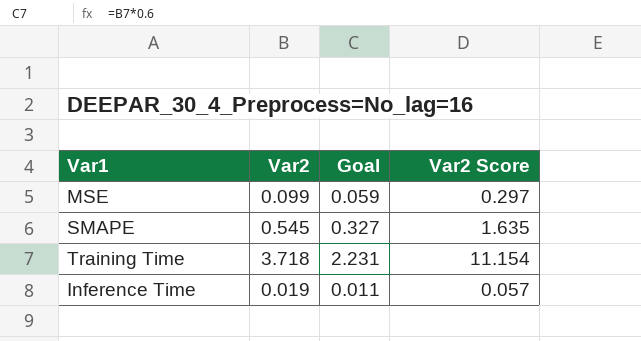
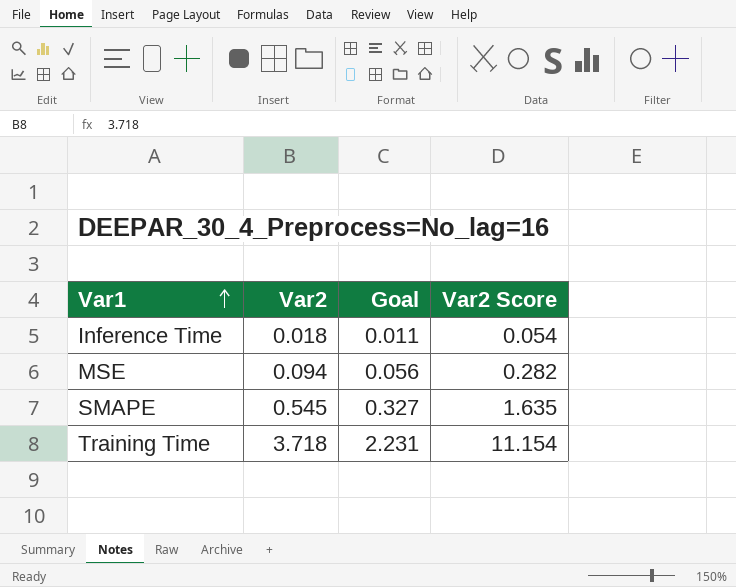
row order: none -> Var1 ascending
Inference Time | Var2: 0.019 -> 0.018
Inference Time | Var2 Score: 0.057 -> 0.054
MSE | Var2: 0.099 -> 0.094
MSE | Goal: 0.059 -> 0.056
MSE | Var2 Score: 0.297 -> 0.282

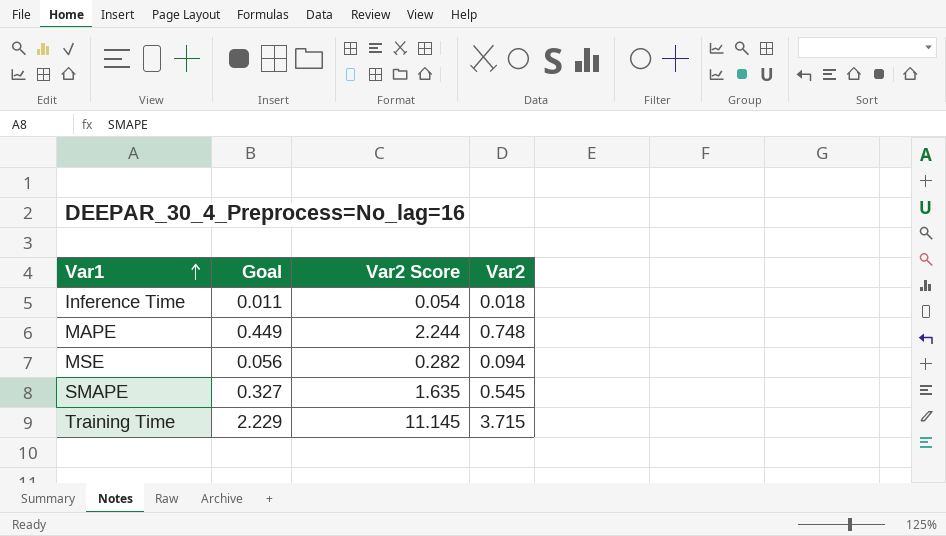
column Var2 | position: 2 -> 4
row MAPE: none -> 0.449 | 2.244 | 0.748
Training Time | Goal: 2.231 -> 2.229
Training Time | Var2 Score: 11.154 -> 11.145
Training Time | Var2: 3.718 -> 3.715

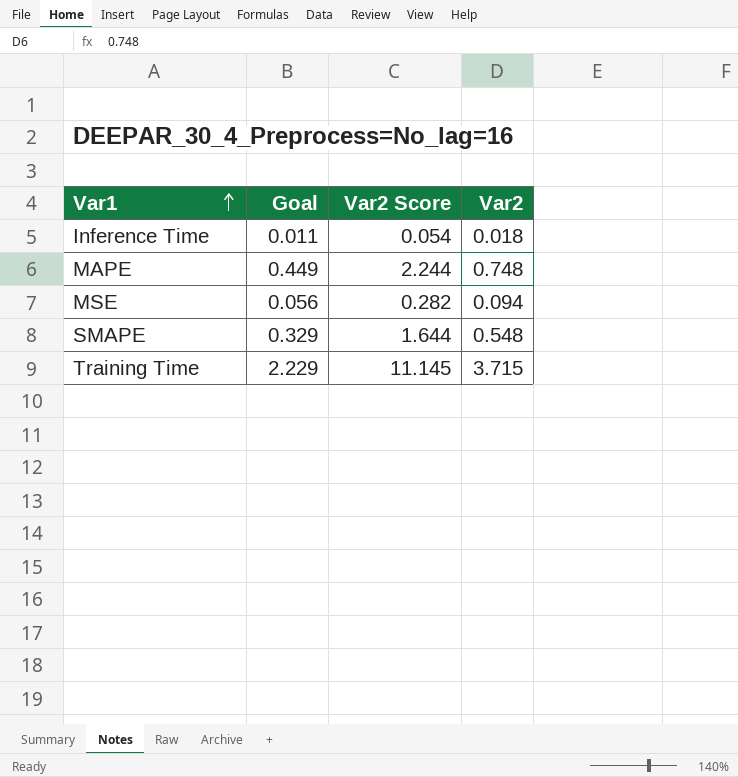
SMAPE | Goal: 0.327 -> 0.329
SMAPE | Var2 Score: 1.635 -> 1.644
SMAPE | Var2: 0.545 -> 0.548

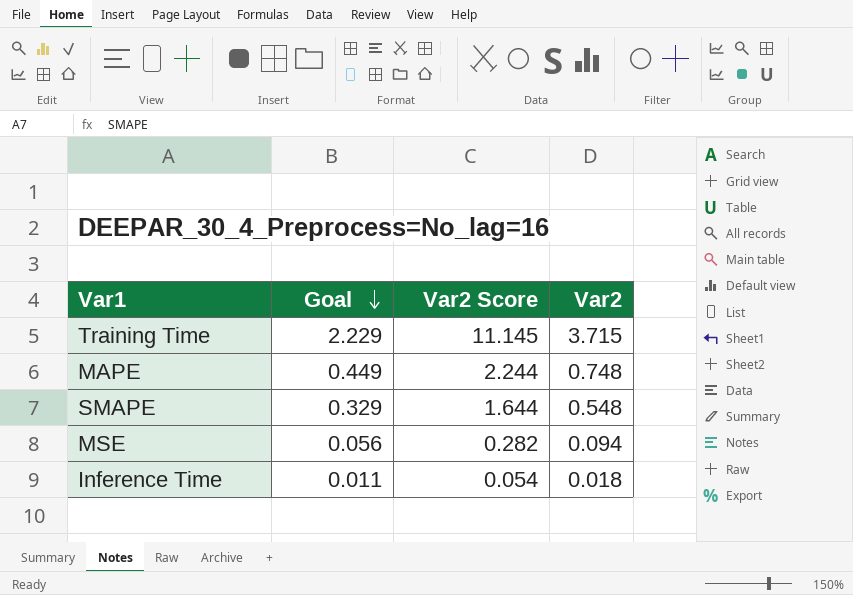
row order: Var1 ascending -> Goal descending

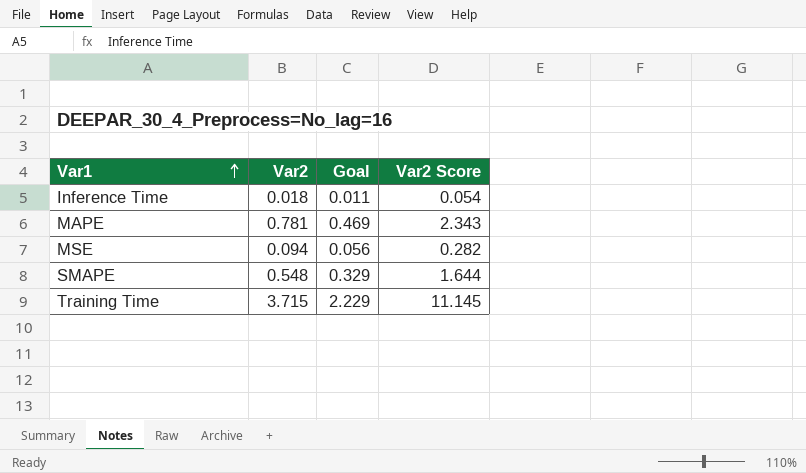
row order: Goal descending -> Var1 ascending
column Var2 | position: 4 -> 2
MAPE | Var2: 0.748 -> 0.781
MAPE | Goal: 0.449 -> 0.469
MAPE | Var2 Score: 2.244 -> 2.343

